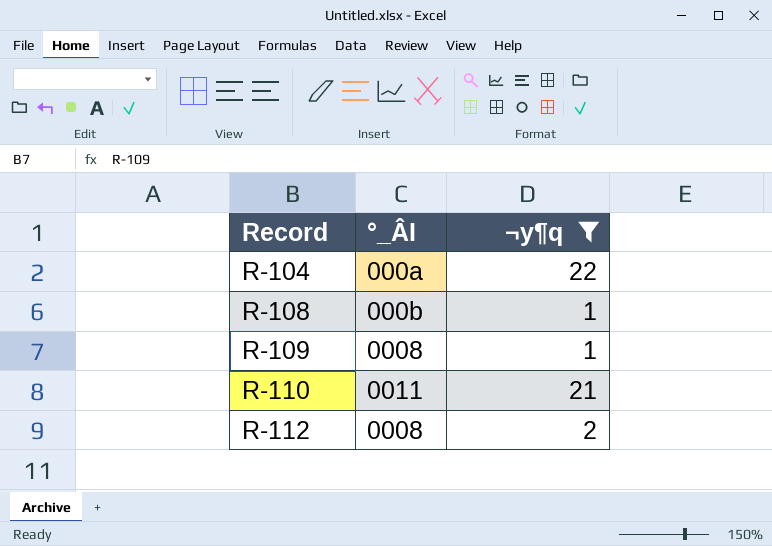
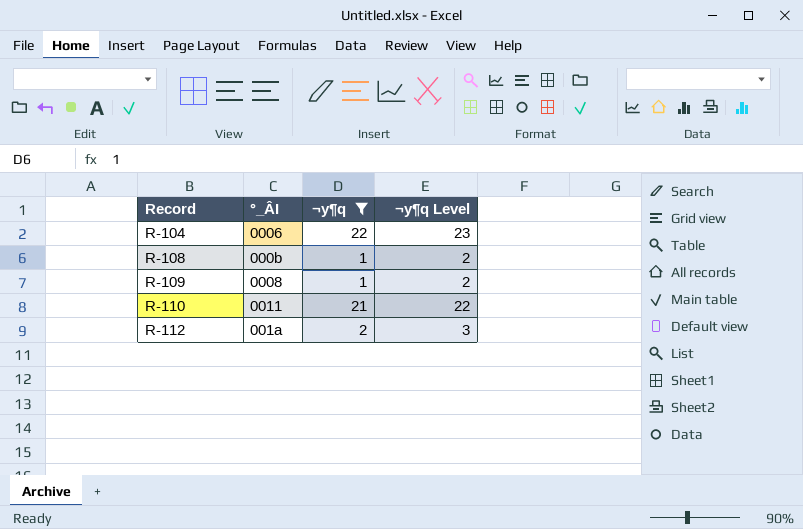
column ¬y¶q Level | formula: none -> [¬y¶q] + 1
R-104 | °_ÂI: 000a -> 0006
R-112 | °_ÂI: 0008 -> 001a

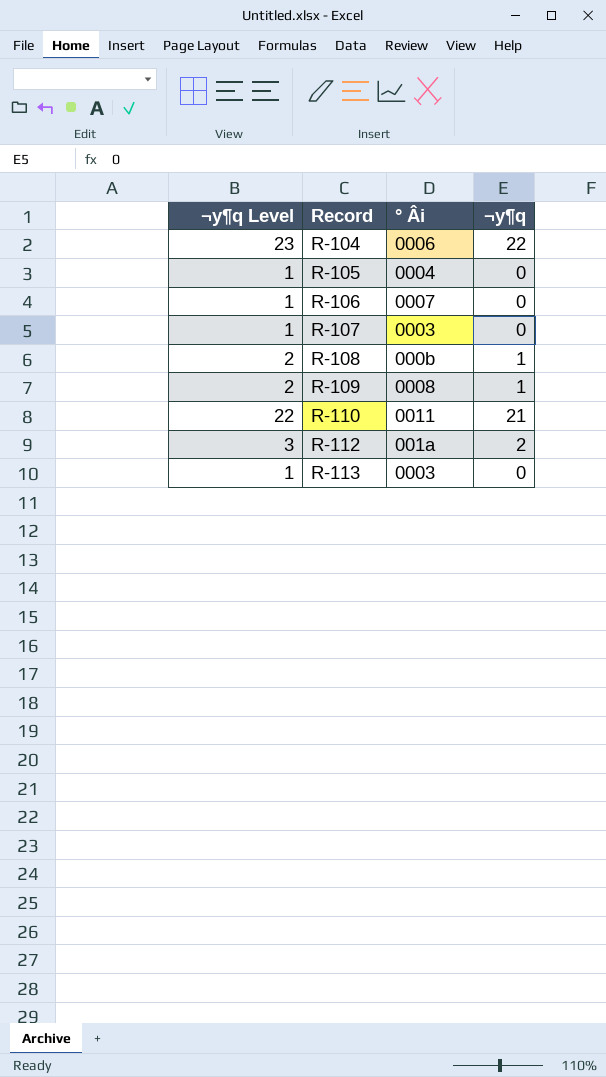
filter: ¬y¶q != 0 -> none
column ¬y¶q Level | position: 4 -> 1
column name: °_ÂI -> ° Âi

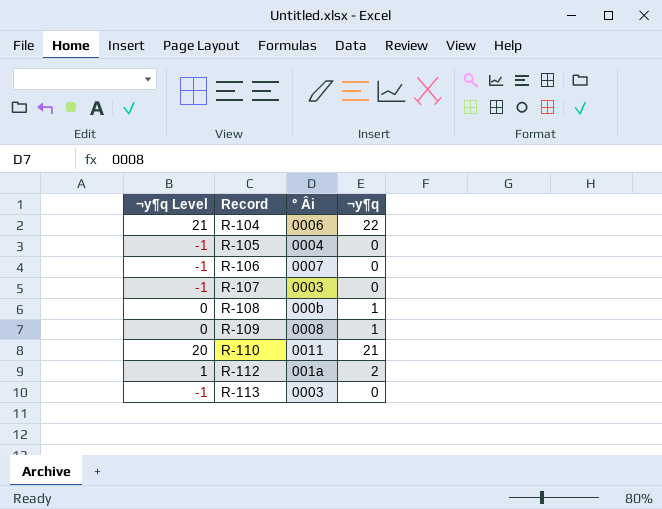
column ¬y¶q Level | formula: [¬y¶q] + 1 -> [¬y¶q] - 1

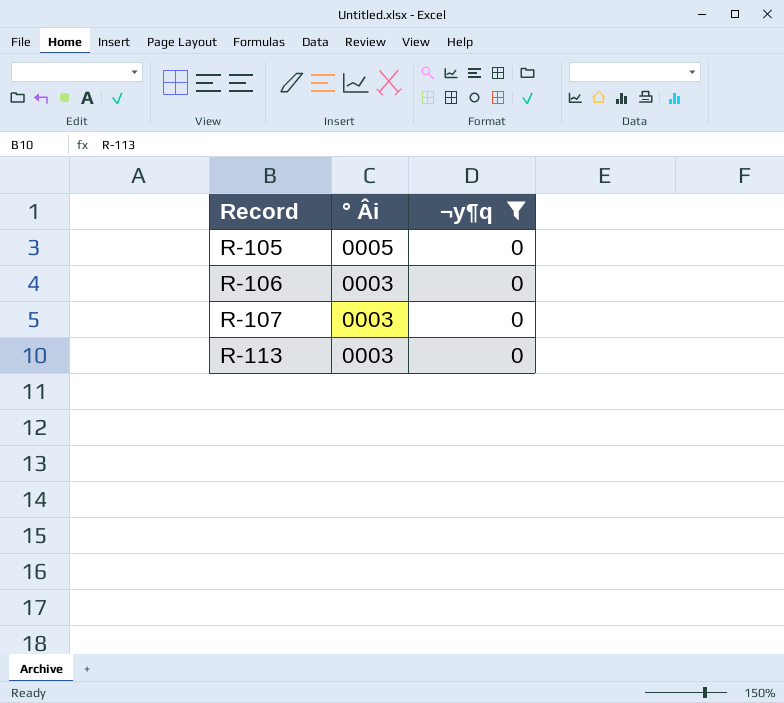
filter: none -> ¬y¶q = 0
column ¬y¶q Level | formula: [¬y¶q] - 1 -> none
R-105 | ° Âi: 0004 -> 0005
R-106 | ° Âi: 0007 -> 0003

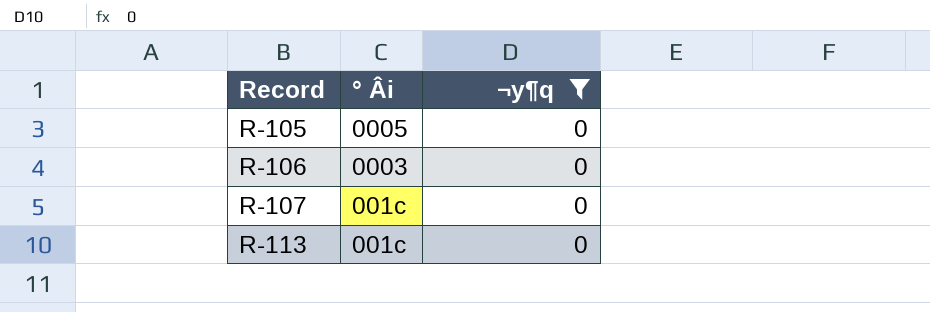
R-107 | ° Âi: 0003 -> 001c
R-113 | ° Âi: 0003 -> 001c

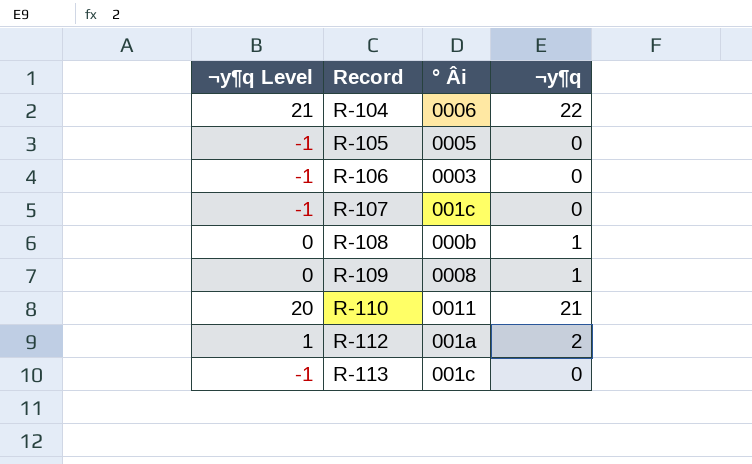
filter: ¬y¶q = 0 -> none
column ¬y¶q Level | formula: none -> [¬y¶q] - 1

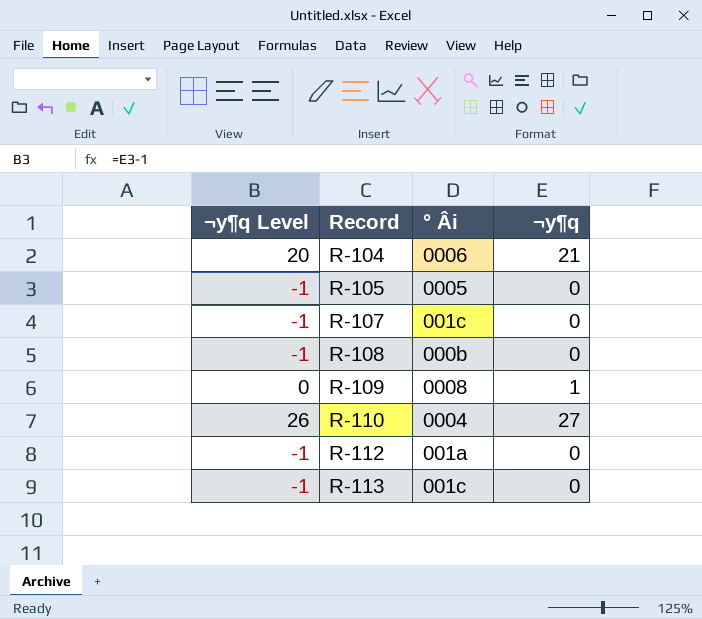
row R-106: -1 | 0003 | 0 -> none
R-104 | ¬y¶q Level: 21 -> 20
R-104 | ¬y¶q: 22 -> 21
R-108 | ¬y¶q Level: 0 -> -1
R-108 | ¬y¶q: 1 -> 0
R-110 | ¬y¶q Level: 20 -> 26
R-110 | ° Âi: 0011 -> 0004
R-110 | ¬y¶q: 21 -> 27
R-112 | ¬y¶q Level: 1 -> -1
R-112 | ¬y¶q: 2 -> 0

